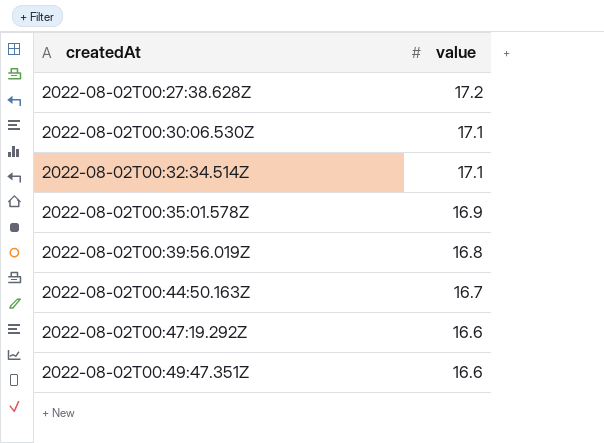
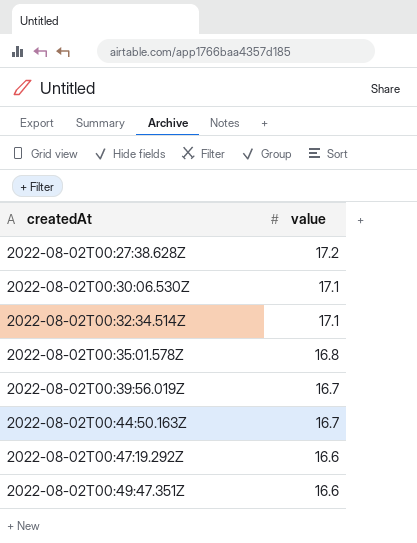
2022-08-02T00:35:01.578Z | value: 16.9 -> 16.8
2022-08-02T00:39:56.019Z | value: 16.8 -> 16.7

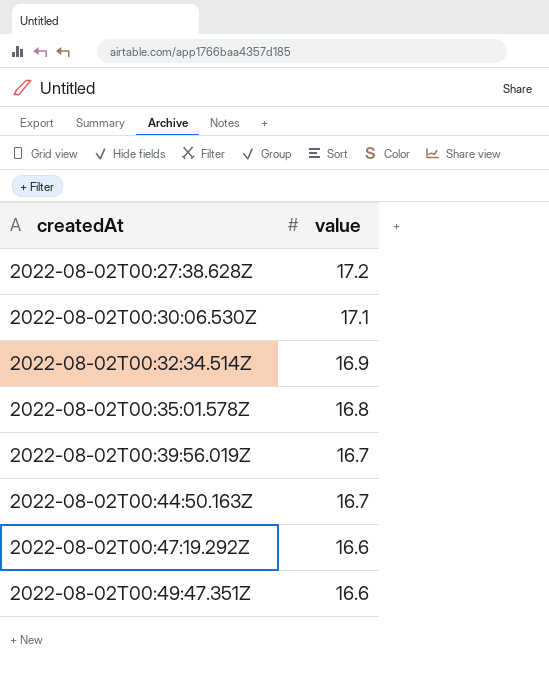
2022-08-02T00:32:34.514Z | value: 17.1 -> 16.9

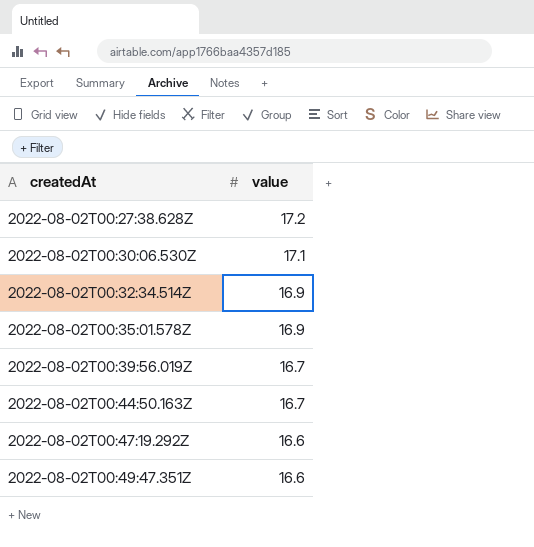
2022-08-02T00:35:01.578Z | value: 16.8 -> 16.9

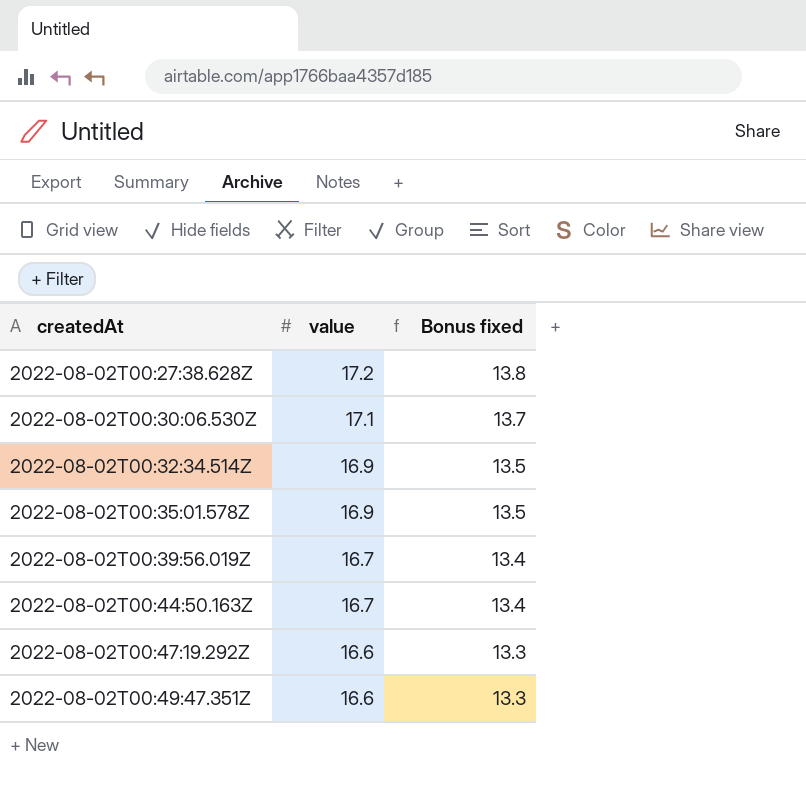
column Bonus fixed | formula: none -> [value] * 0.8

